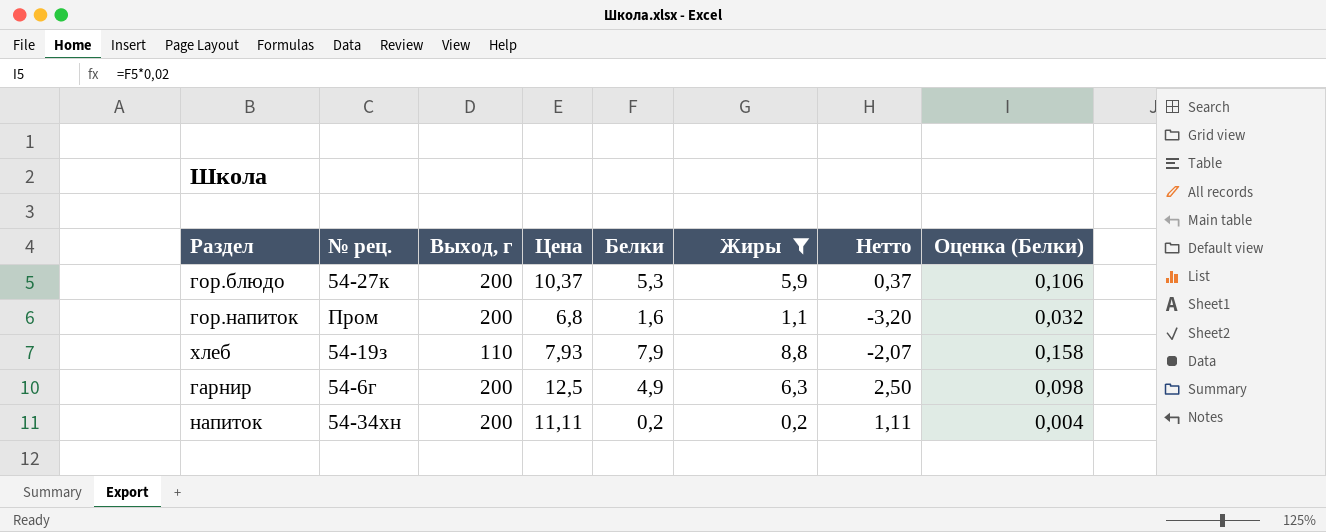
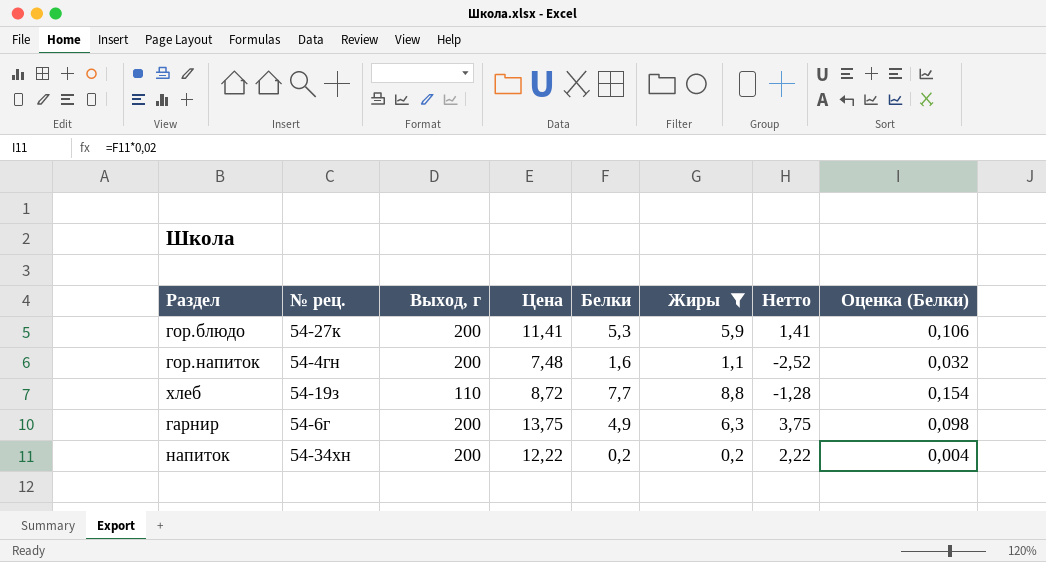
гор.блюдо | Цена: 10,37 -> 11,41
гор.блюдо | Нетто: 0,37 -> 1,41
гор.напиток | № рец.: Пром -> 54-4гн
гор.напиток | Цена: 6,8 -> 7,48
гор.напиток | Нетто: -3,20 -> -2,52
хлеб | Цена: 7,93 -> 8,72
хлеб | Белки: 7,9 -> 7,7
хлеб | Нетто: -2,07 -> -1,28
хлеб | Оценка (Белки): 0,158 -> 0,154
гарнир | Цена: 12,5 -> 13,75
гарнир | Нетто: 2,50 -> 3,75
напиток | Цена: 11,11 -> 12,22
напиток | Нетто: 1,11 -> 2,22

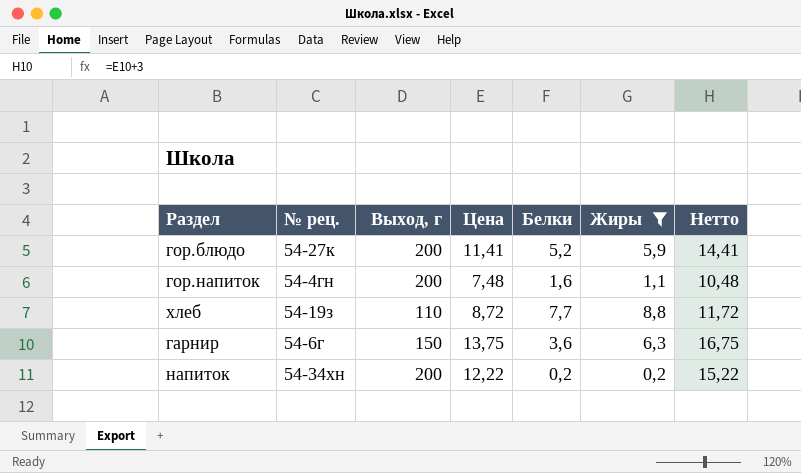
column Оценка (Белки) | formula: [Белки] * 0,02 -> none
column Нетто | formula: [Цена] - 10 -> [Цена] + 3
гор.блюдо | Белки: 5,3 -> 5,2
гарнир | Выход, г: 200 -> 150
гарнир | Белки: 4,9 -> 3,6

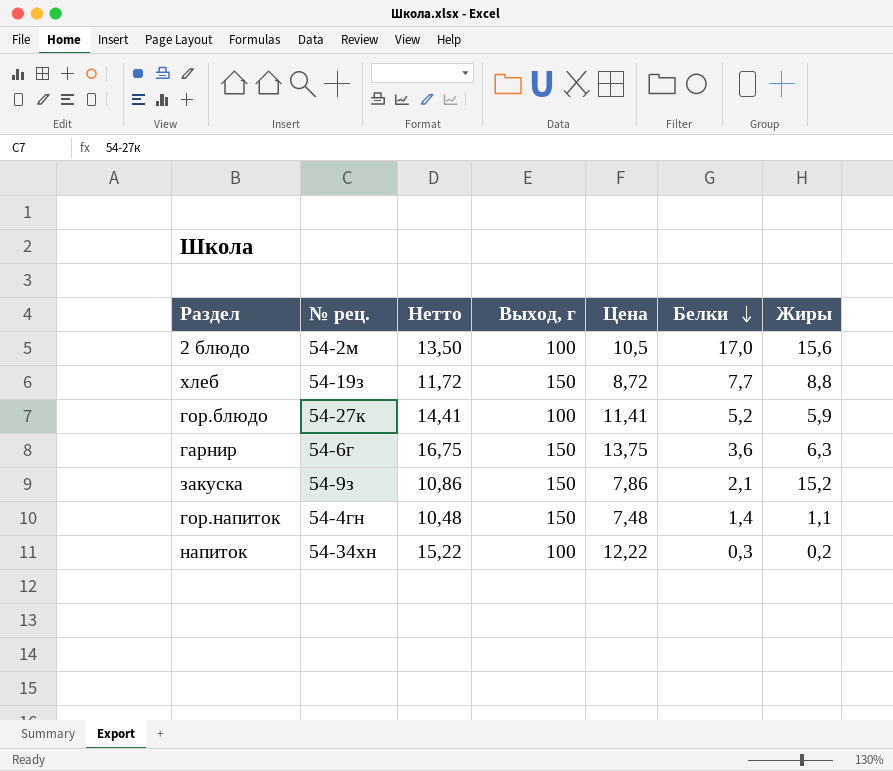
filter: Жиры <= 8,8 -> none
row order: none -> Белки descending
column Нетто | position: 7 -> 3
хлеб | Выход, г: 110 -> 150
гор.блюдо | Выход, г: 200 -> 100
гор.напиток | Выход, г: 200 -> 150
гор.напиток | Белки: 1,6 -> 1,4
напиток | Выход, г: 200 -> 100
напиток | Белки: 0,2 -> 0,3

